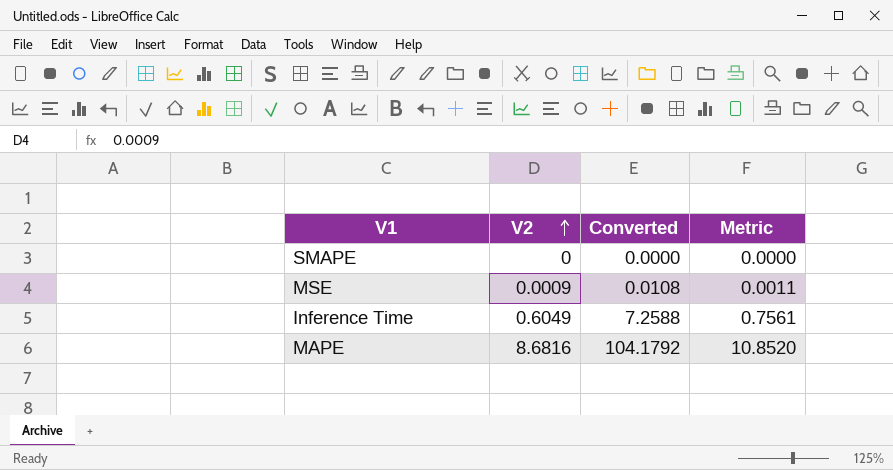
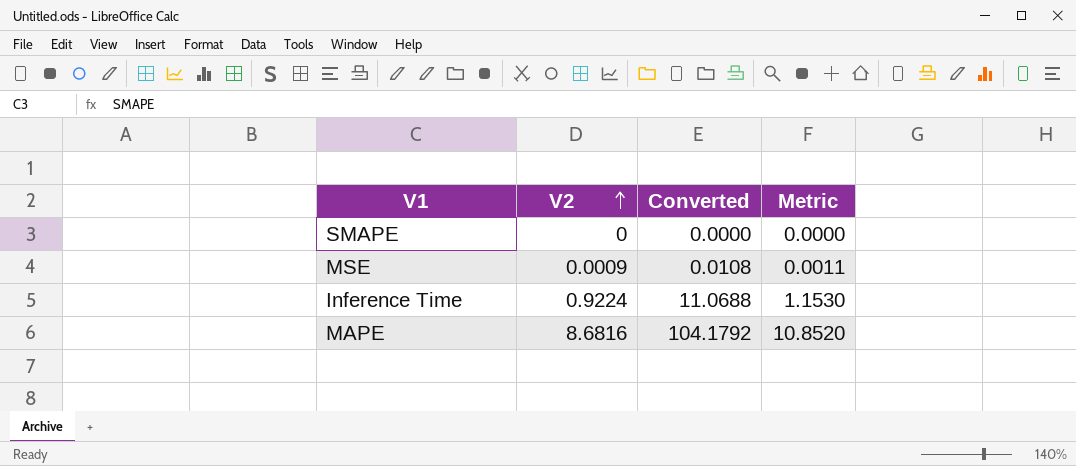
Inference Time | V2: 0.6049 -> 0.9224
Inference Time | Converted: 7.2588 -> 11.0688
Inference Time | Metric: 0.7561 -> 1.1530

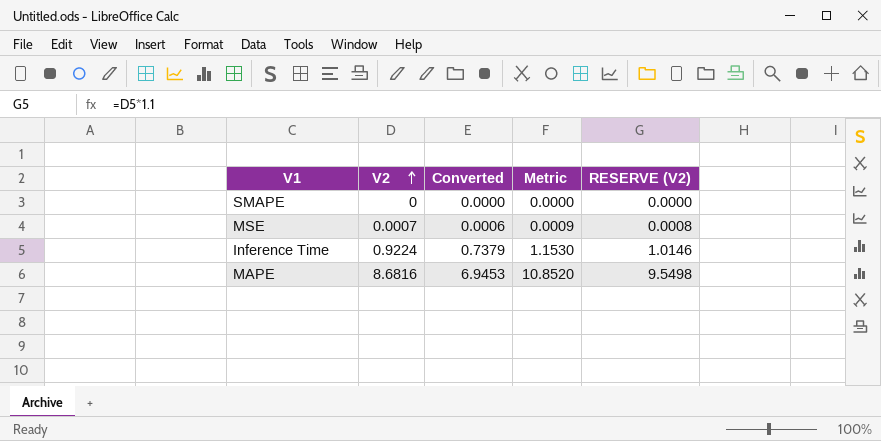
column Converted | formula: [V2] * 12 -> [V2] * 0.8
column RESERVE (V2) | formula: none -> [V2] * 1.1
MSE | V2: 0.0009 -> 0.0007
MSE | Metric: 0.0011 -> 0.0009

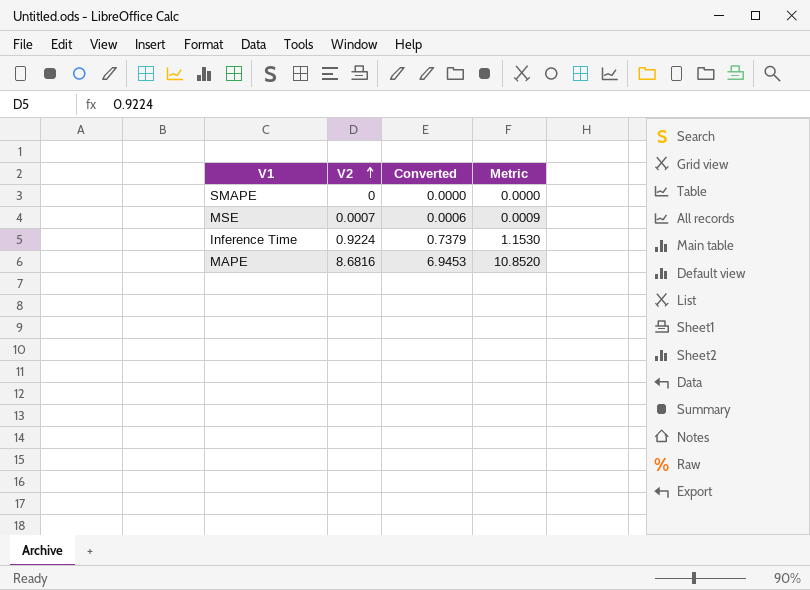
column RESERVE (V2) | formula: [V2] * 1.1 -> none

